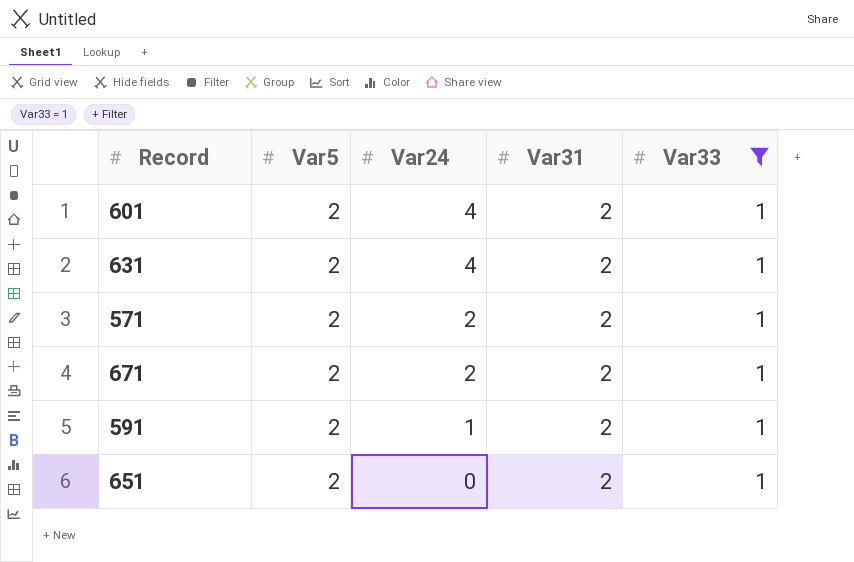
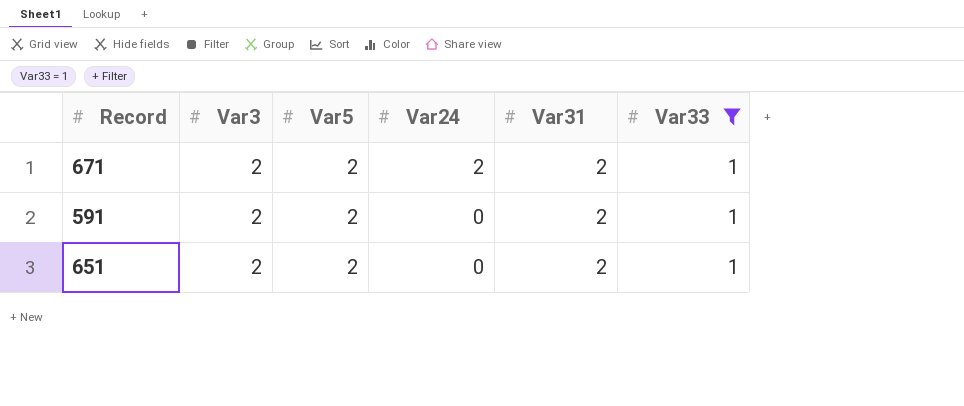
column Var3 | position: none -> 2
row 601: 2 | 4 | 2 | 1 -> none
row 631: 2 | 4 | 2 | 1 -> none
row 571: 2 | 2 | 2 | 1 -> none
591 | Var24: 1 -> 0

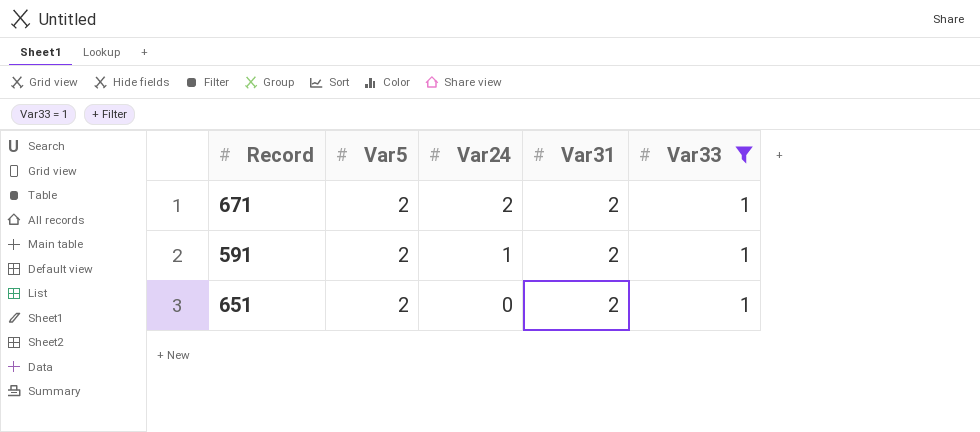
column Var3 | position: 2 -> none
591 | Var24: 0 -> 1

